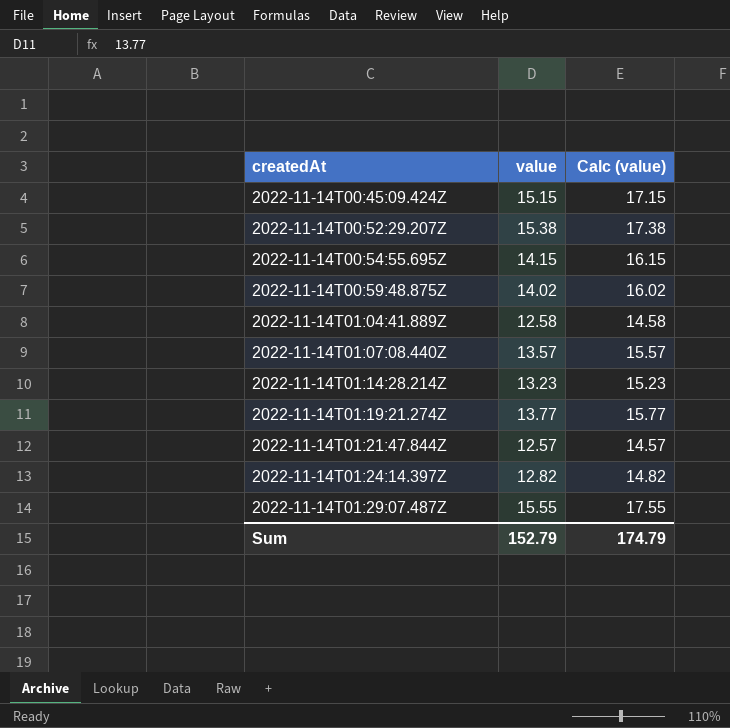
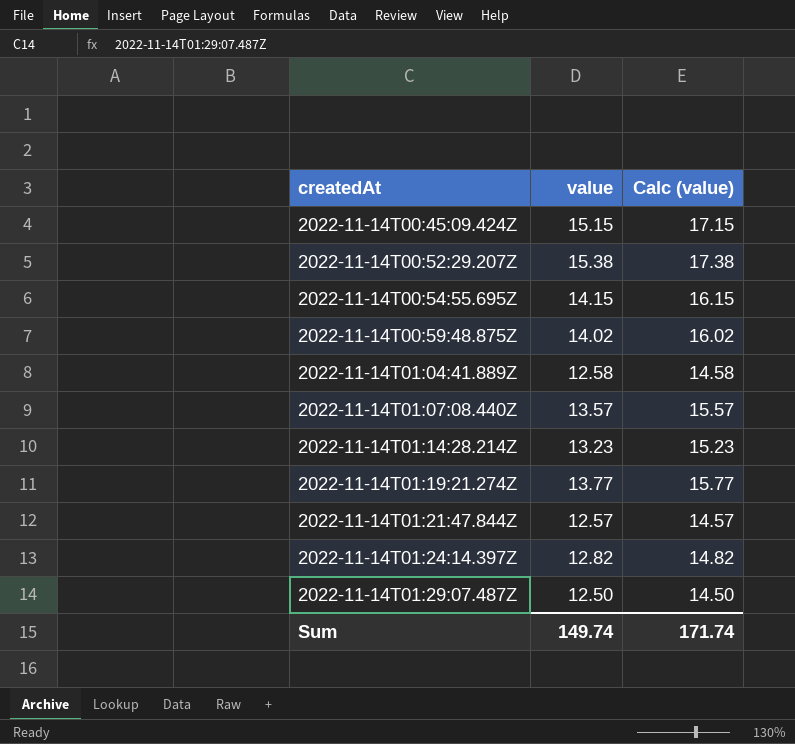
2022-11-14T01:29:07.487Z | value: 15.55 -> 12.50
2022-11-14T01:29:07.487Z | Calc (value): 17.55 -> 14.50
Sum | value: 152.79 -> 149.74
Sum | Calc (value): 174.79 -> 171.74

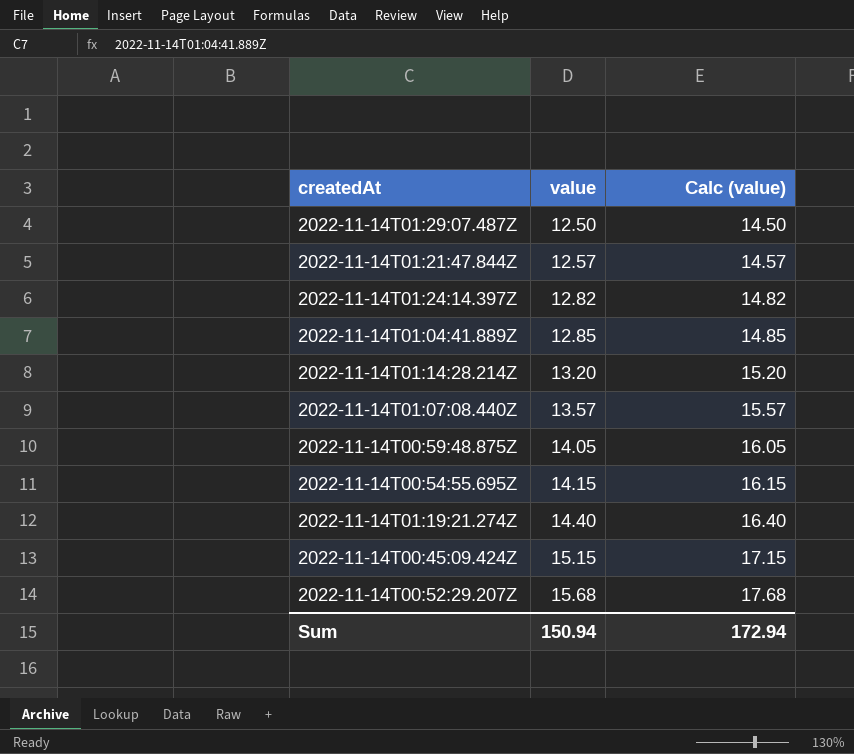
row order: createdAt ascending -> value ascending
2022-11-14T01:04:41.889Z | value: 12.58 -> 12.85
2022-11-14T01:04:41.889Z | Calc (value): 14.58 -> 14.85
2022-11-14T01:14:28.214Z | value: 13.23 -> 13.20
2022-11-14T01:14:28.214Z | Calc (value): 15.23 -> 15.20
2022-11-14T00:59:48.875Z | value: 14.02 -> 14.05
2022-11-14T00:59:48.875Z | Calc (value): 16.02 -> 16.05
2022-11-14T01:19:21.274Z | value: 13.77 -> 14.40
2022-11-14T01:19:21.274Z | Calc (value): 15.77 -> 16.40
2022-11-14T00:52:29.207Z | value: 15.38 -> 15.68
2022-11-14T00:52:29.207Z | Calc (value): 17.38 -> 17.68
Sum | value: 149.74 -> 150.94
Sum | Calc (value): 171.74 -> 172.94

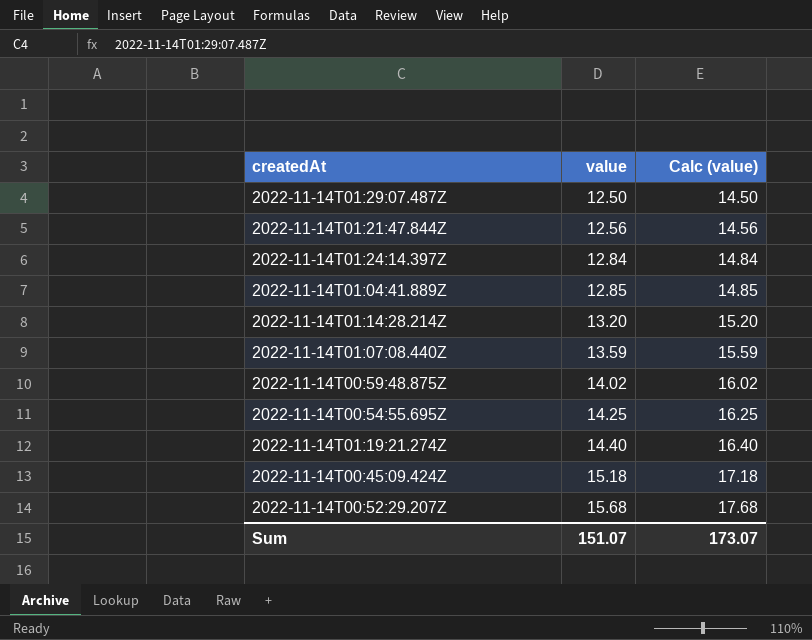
2022-11-14T01:21:47.844Z | value: 12.57 -> 12.56
2022-11-14T01:21:47.844Z | Calc (value): 14.57 -> 14.56
2022-11-14T01:24:14.397Z | value: 12.82 -> 12.84
2022-11-14T01:24:14.397Z | Calc (value): 14.82 -> 14.84
2022-11-14T01:07:08.440Z | value: 13.57 -> 13.59
2022-11-14T01:07:08.440Z | Calc (value): 15.57 -> 15.59
2022-11-14T00:59:48.875Z | value: 14.05 -> 14.02
2022-11-14T00:59:48.875Z | Calc (value): 16.05 -> 16.02
2022-11-14T00:54:55.695Z | value: 14.15 -> 14.25
2022-11-14T00:54:55.695Z | Calc (value): 16.15 -> 16.25
2022-11-14T00:45:09.424Z | value: 15.15 -> 15.18
2022-11-14T00:45:09.424Z | Calc (value): 17.15 -> 17.18
Sum | value: 150.94 -> 151.07
Sum | Calc (value): 172.94 -> 173.07

